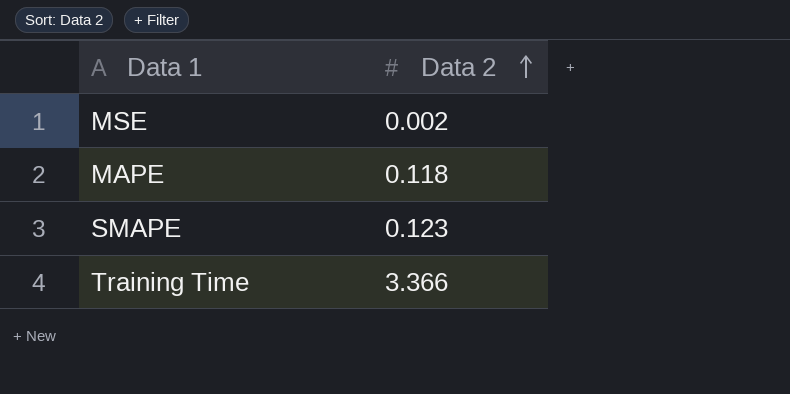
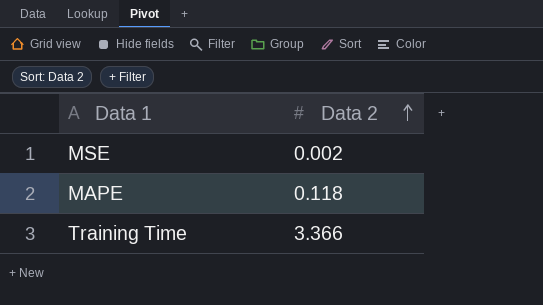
row SMAPE: 0.123 -> none

